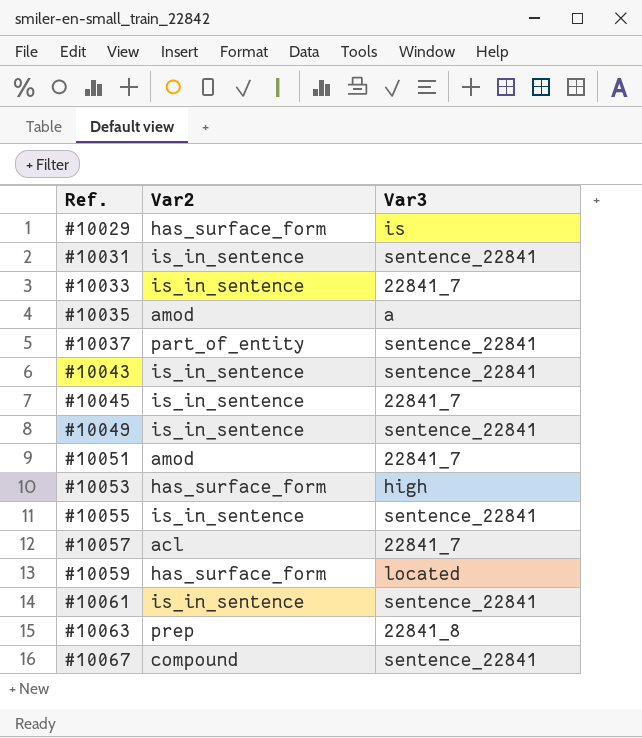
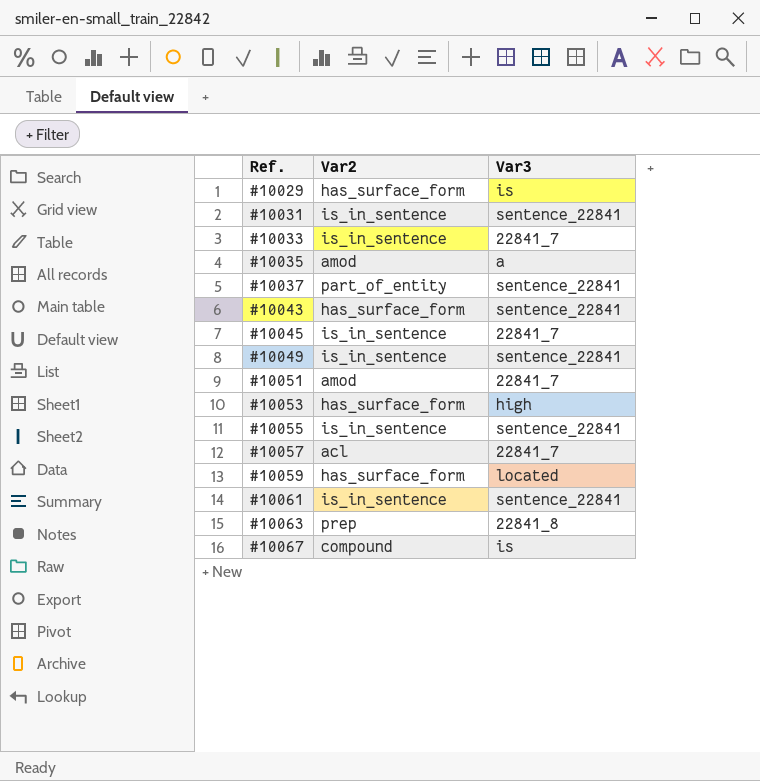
#10043 | Var2: is_in_sentence -> has_surface_form
#10067 | Var3: sentence_22841 -> is

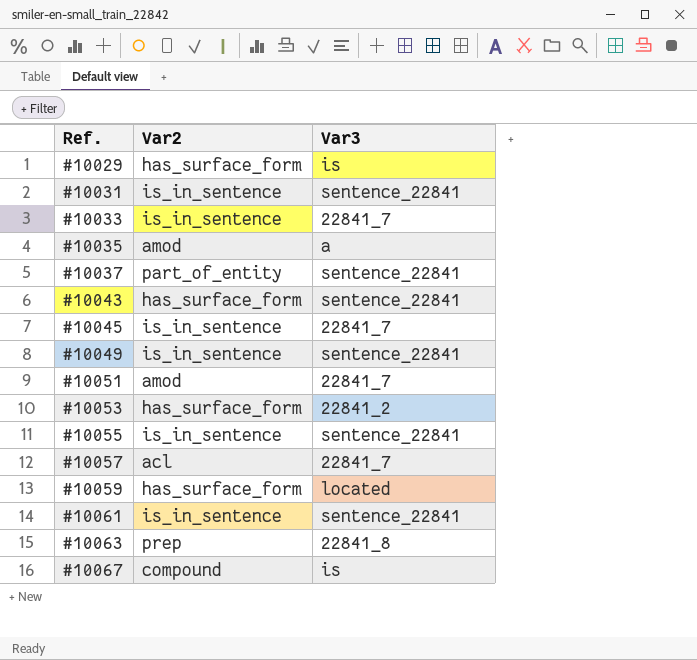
#10053 | Var3: high -> 22841_2

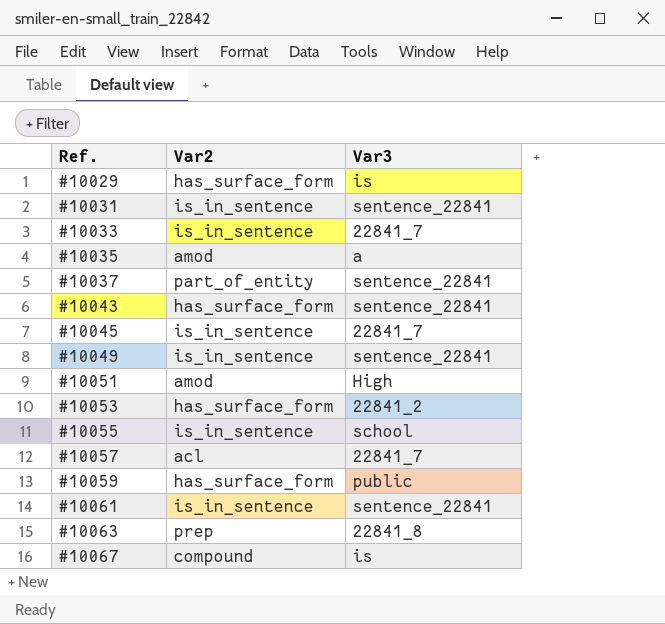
#10051 | Var3: 22841_7 -> High
#10055 | Var3: sentence_22841 -> school
#10059 | Var3: located -> public

